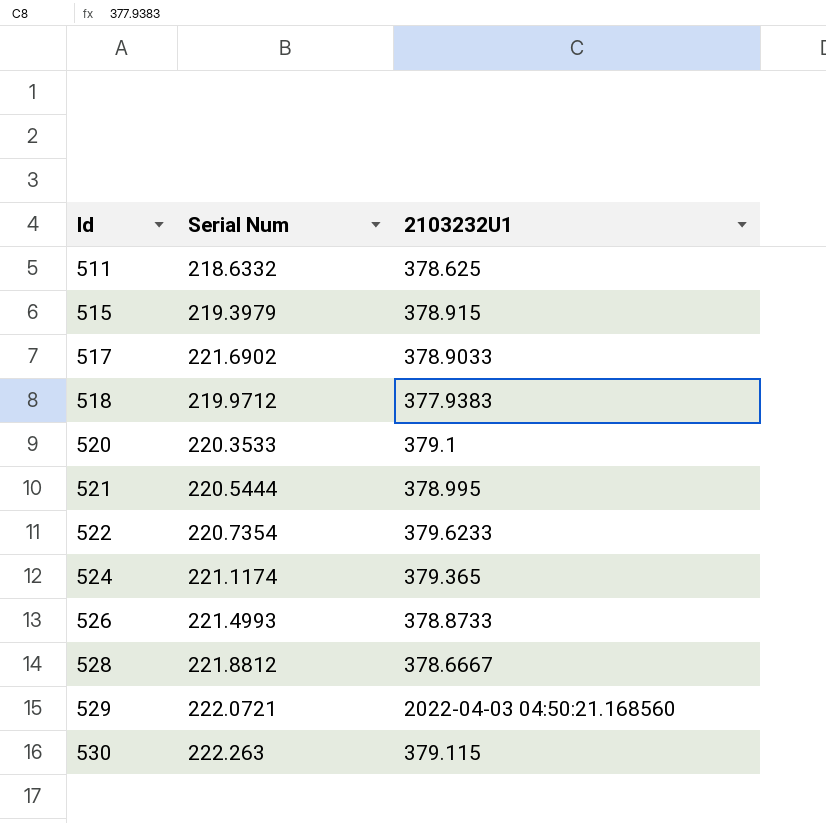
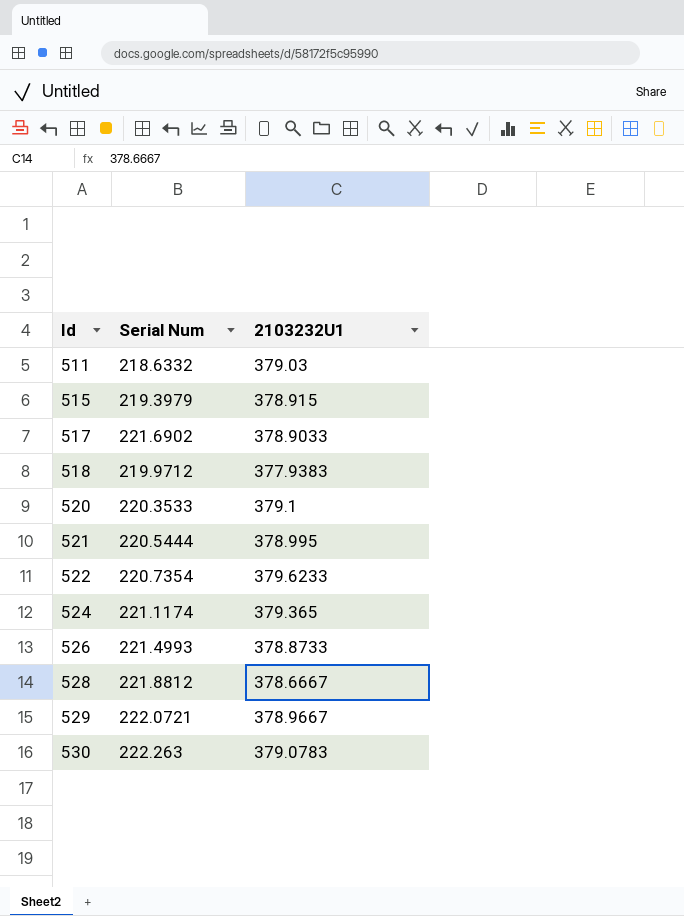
511 | 2103232U1: 378.625 -> 379.03
529 | 2103232U1: 2022-04-03 04:50:21.168560 -> 378.9667
530 | 2103232U1: 379.115 -> 379.0783

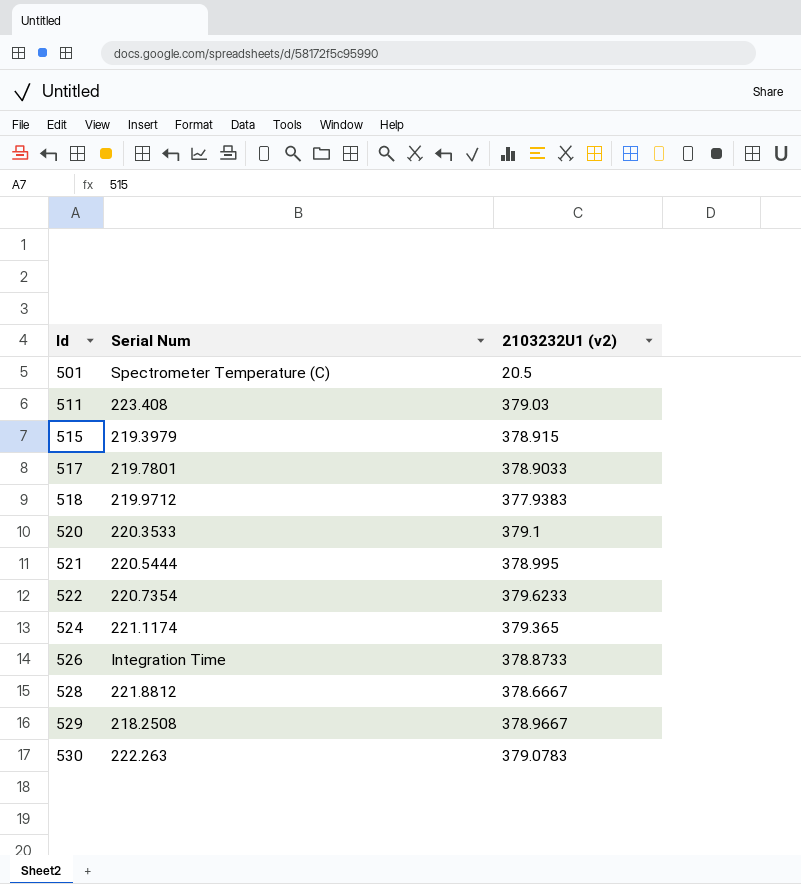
column name: 2103232U1 -> 2103232U1 (v2)
row 501: none -> Spectrometer Temperature (C) | 20.5
511 | Serial Num: 218.6332 -> 223.408
517 | Serial Num: 221.6902 -> 219.7801
526 | Serial Num: 221.4993 -> Integration Time
529 | Serial Num: 222.0721 -> 218.2508

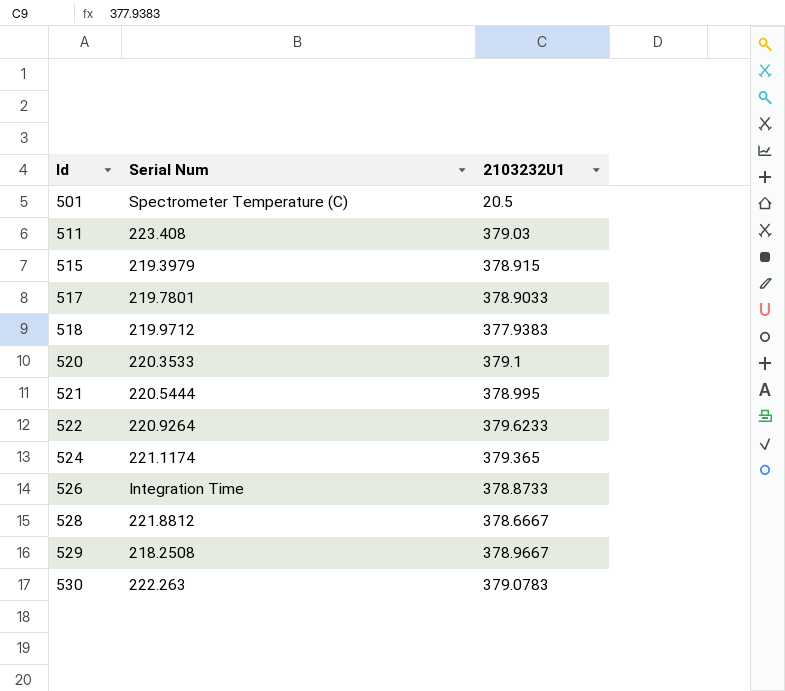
column name: 2103232U1 (v2) -> 2103232U1
522 | Serial Num: 220.7354 -> 220.9264

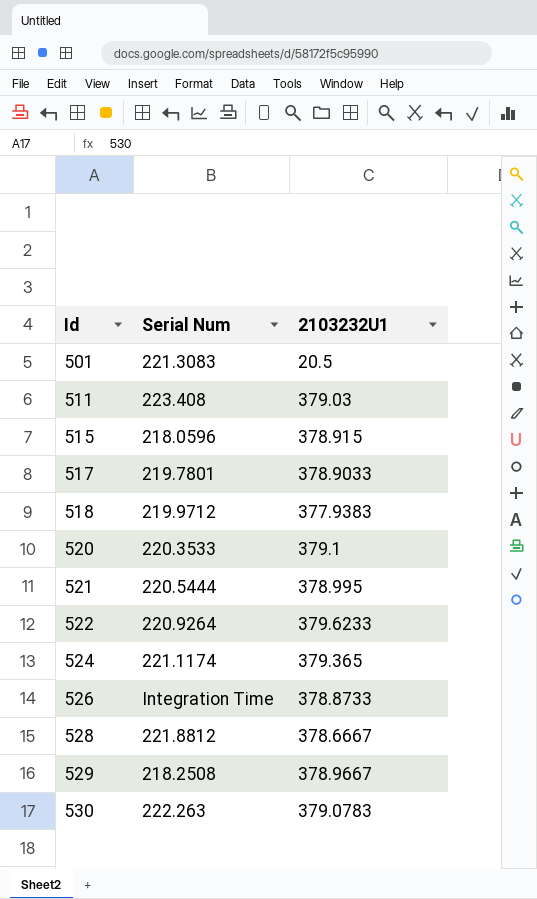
501 | Serial Num: Spectrometer Temperature (C) -> 221.3083
515 | Serial Num: 219.3979 -> 218.0596

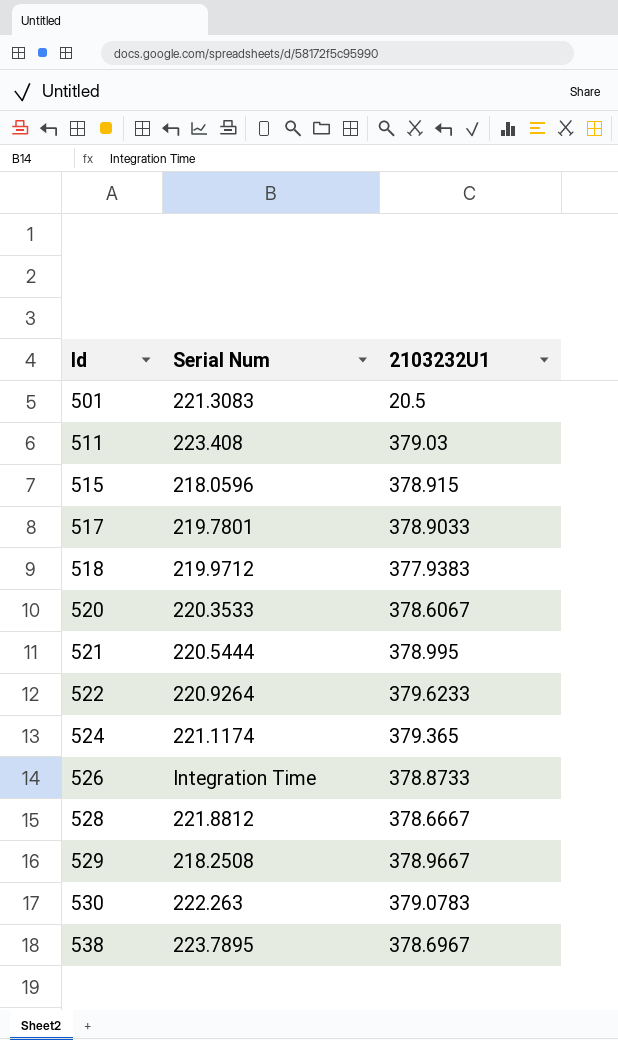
520 | 2103232U1: 379.1 -> 378.6067
row 538: none -> 223.7895 | 378.6967

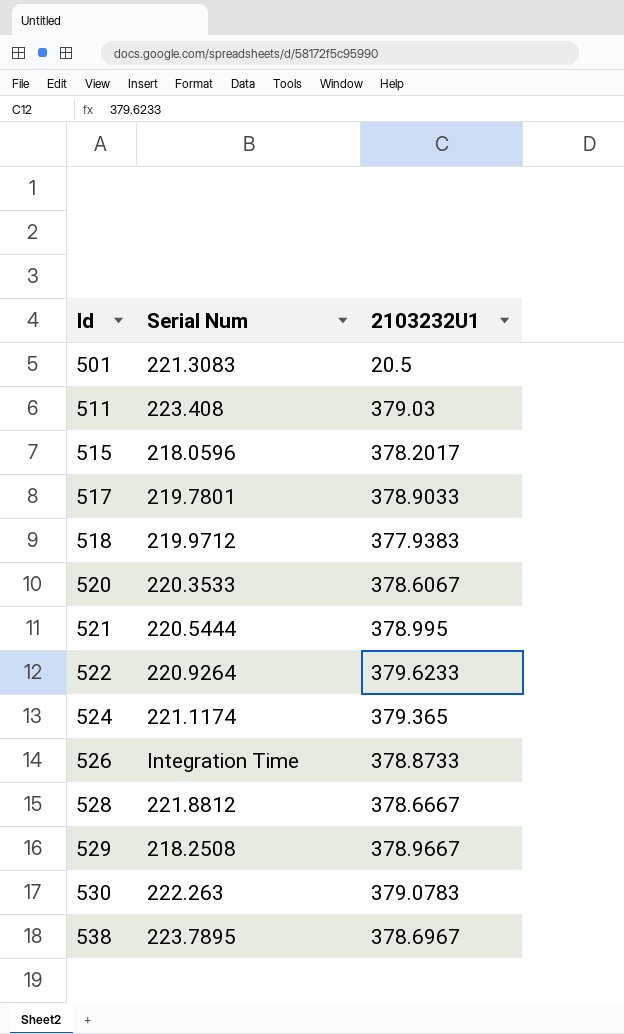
515 | 2103232U1: 378.915 -> 378.2017

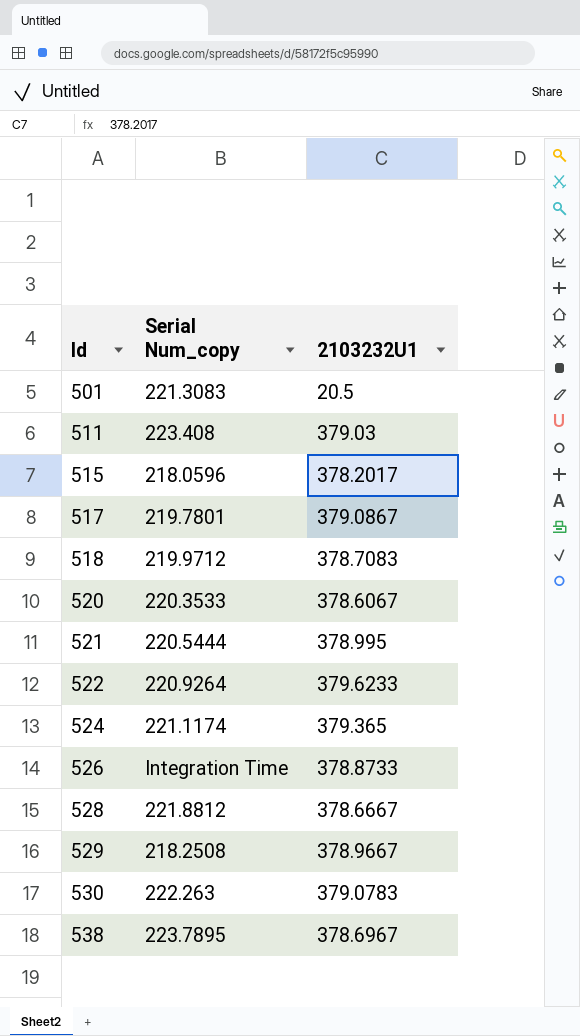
column name: Serial Num -> Serial Num_copy
517 | 2103232U1: 378.9033 -> 379.0867
518 | 2103232U1: 377.9383 -> 378.7083

